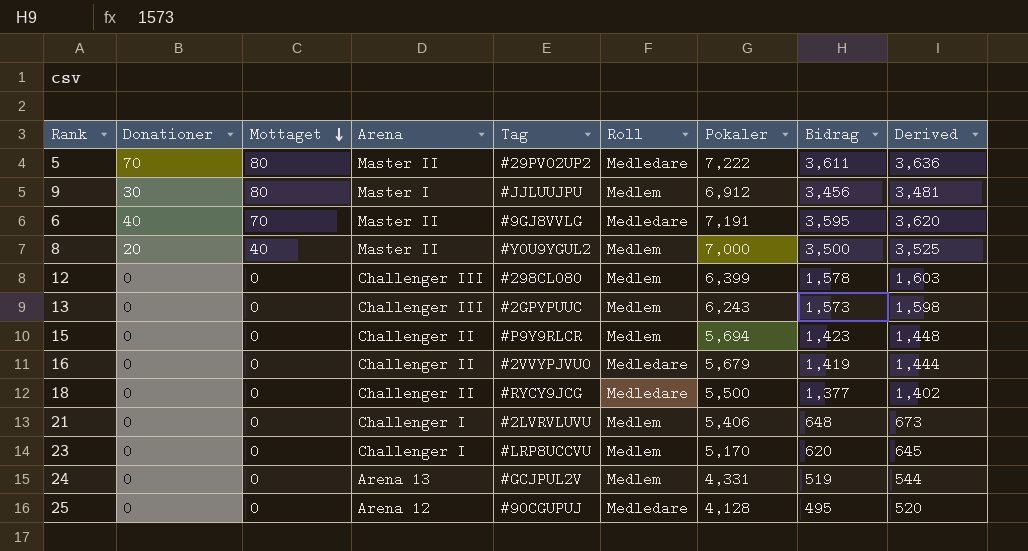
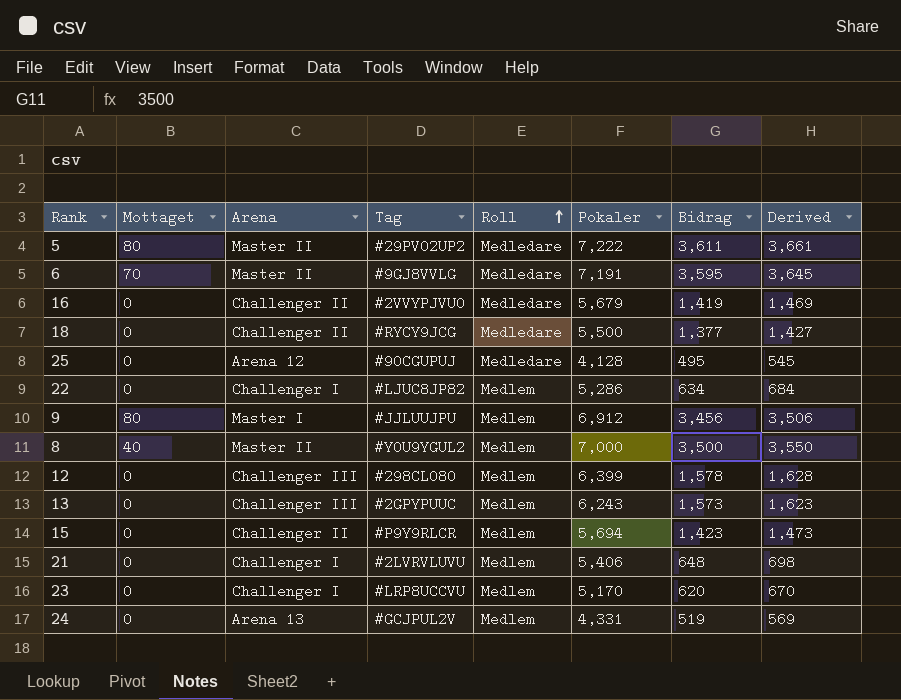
row order: Mottaget descending -> Roll ascending
column Donationer | position: 2 -> none
column Derived | formula: [Bidrag] + 25 -> [Bidrag] + 50
row 22: none -> 0 | Challenger I | #LJUC8JP82 | Medlem | 5,286 | 634 | 684

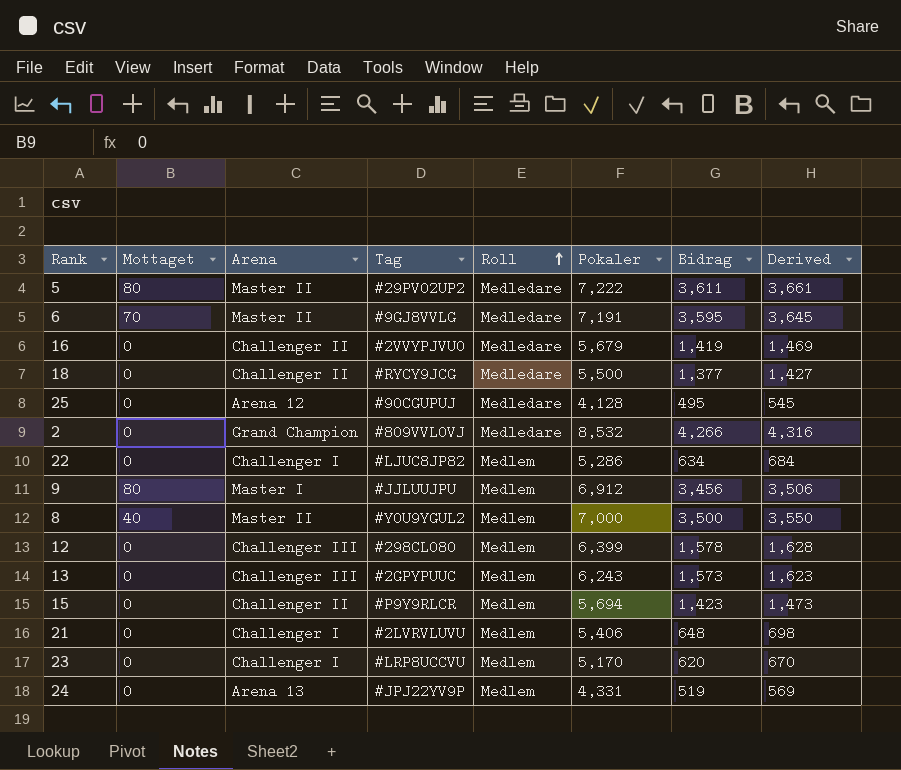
row 2: none -> 0 | Grand Champion | #809VVL0VJ | Medledare | 8,532 | 4,266 | 4,316
24 | Tag: #GCJPUL2V -> #JPJ22YV9P

